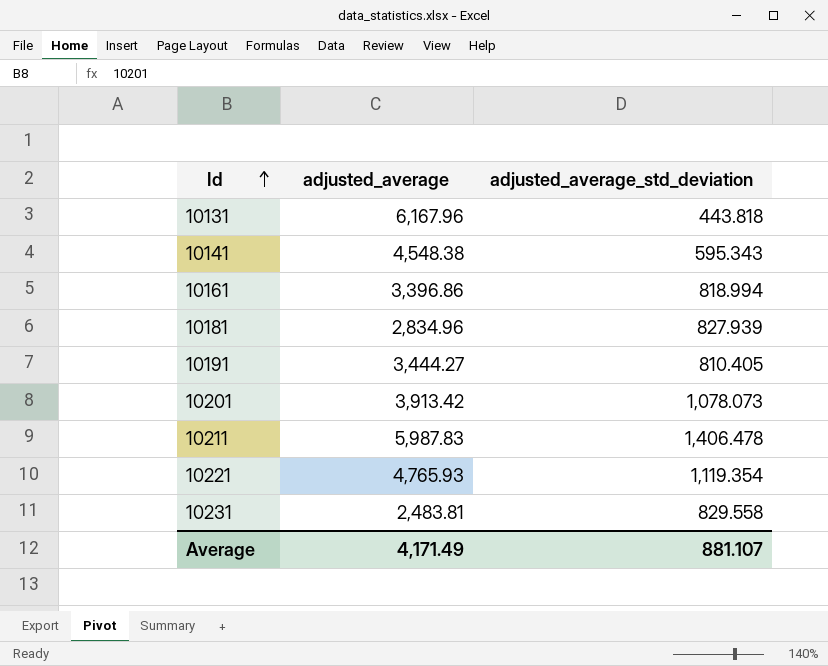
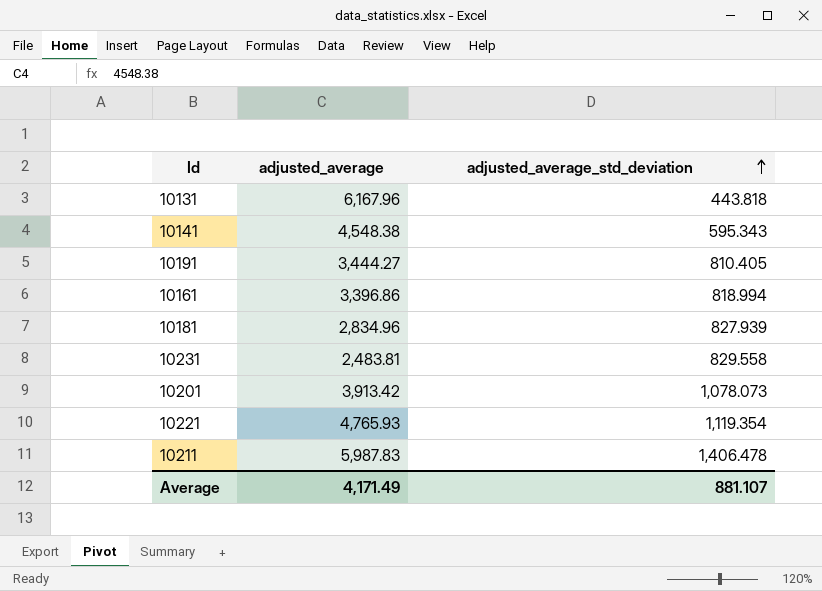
row order: Id ascending -> adjusted_average_std_deviation ascending

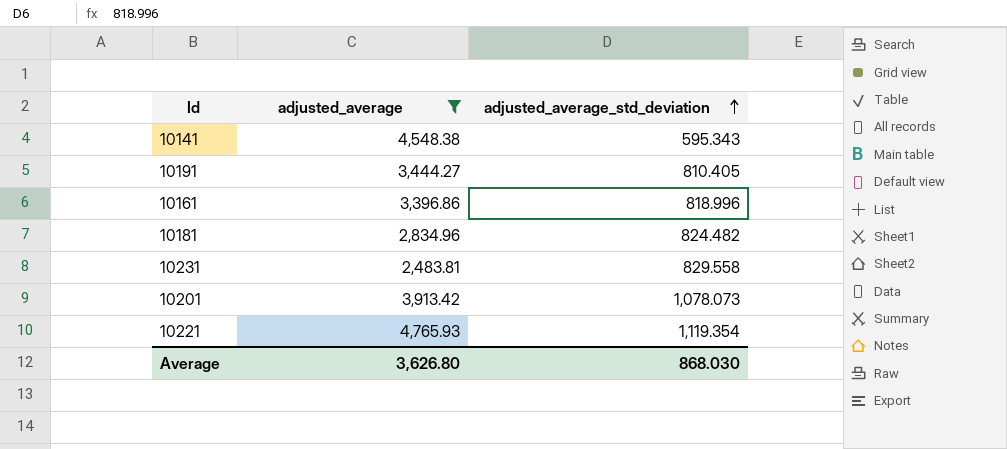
filter: none -> adjusted_average <= 4,765.93
10161 | adjusted_average_std_deviation: 818.994 -> 818.996
10181 | adjusted_average_std_deviation: 827.939 -> 824.482
Average | adjusted_average: 4,171.49 -> 3,626.80
Average | adjusted_average_std_deviation: 881.107 -> 868.030

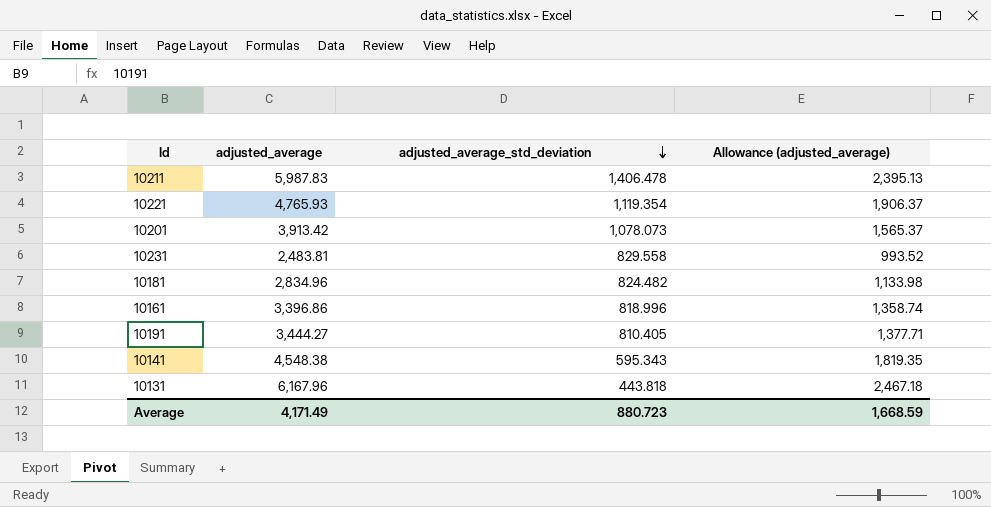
filter: adjusted_average <= 4,765.93 -> none
row order: adjusted_average_std_deviation ascending -> adjusted_average_std_deviation descending
column Allowance (adjusted_average) | formula: none -> [adjusted_average] * 0.4
Average | adjusted_average: 3,626.80 -> 4,171.49
Average | adjusted_average_std_deviation: 868.030 -> 880.723

